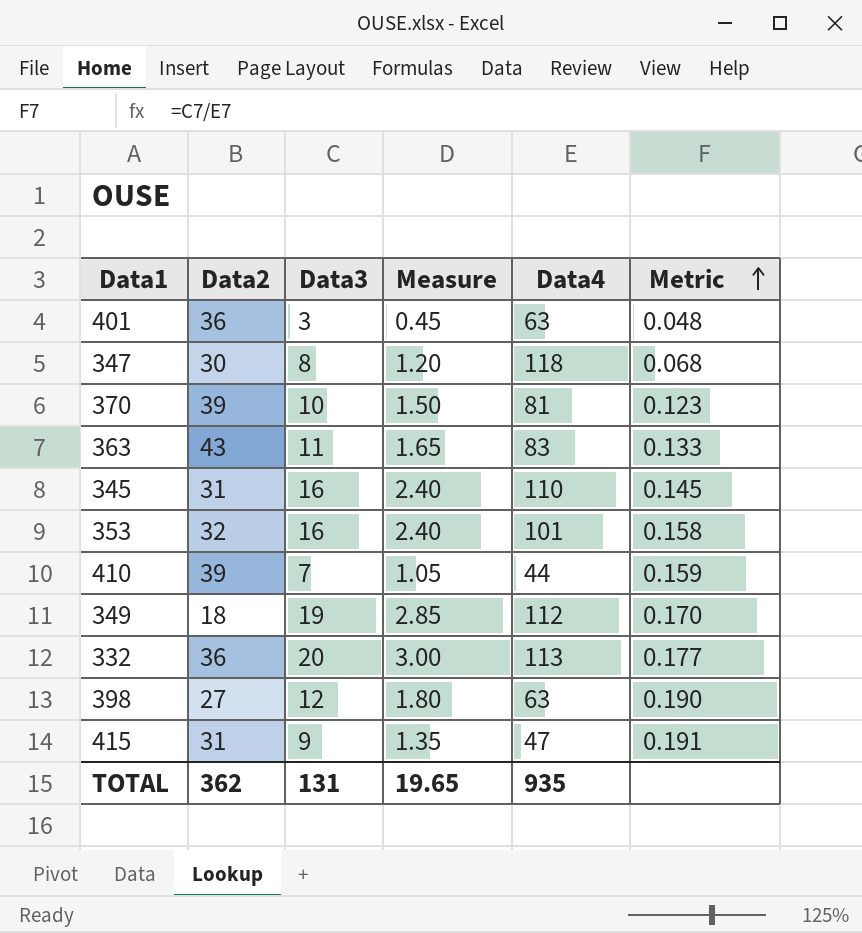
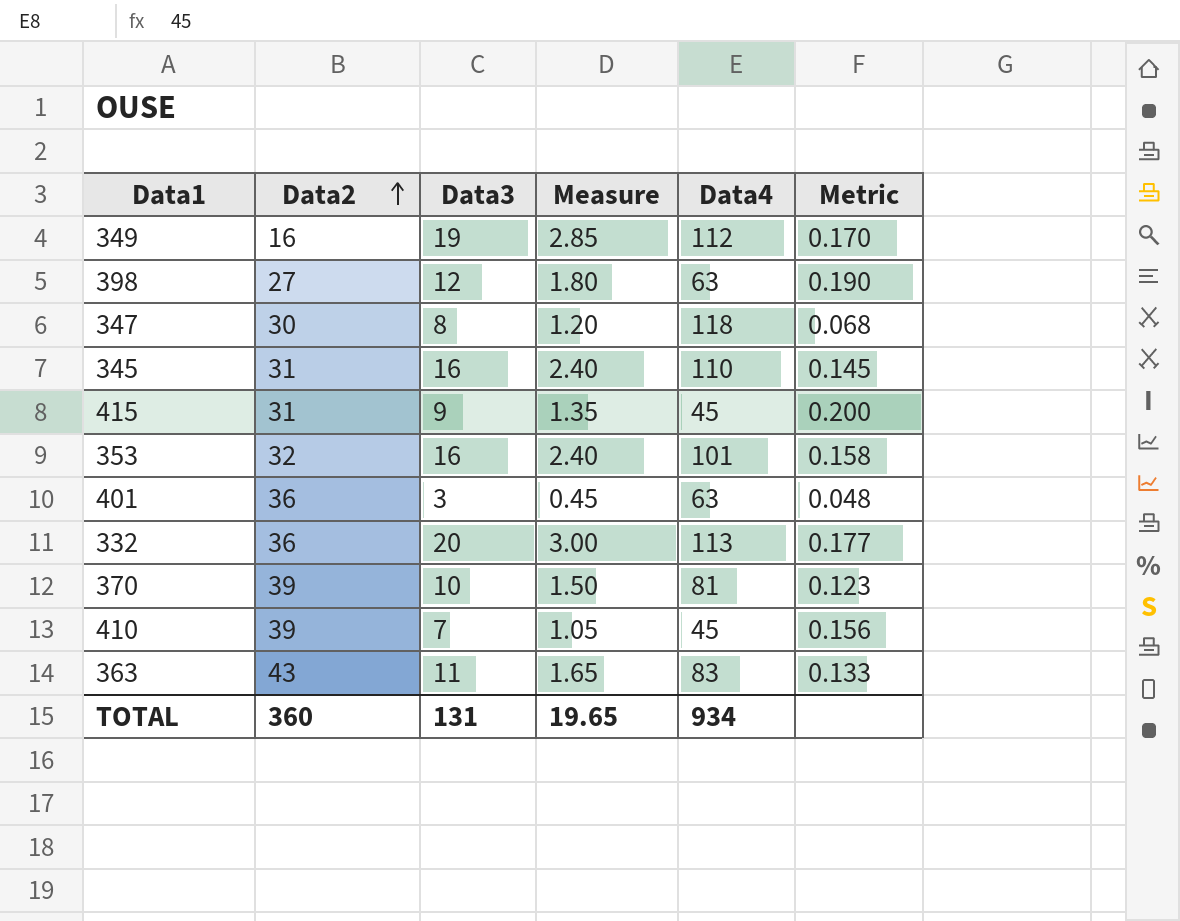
row order: Metric ascending -> Data2 ascending
349 | Data2: 18 -> 16
415 | Data4: 47 -> 45
415 | Metric: 0.191 -> 0.200
410 | Data4: 44 -> 45
410 | Metric: 0.159 -> 0.156
TOTAL | Data2: 362 -> 360
TOTAL | Data4: 935 -> 934

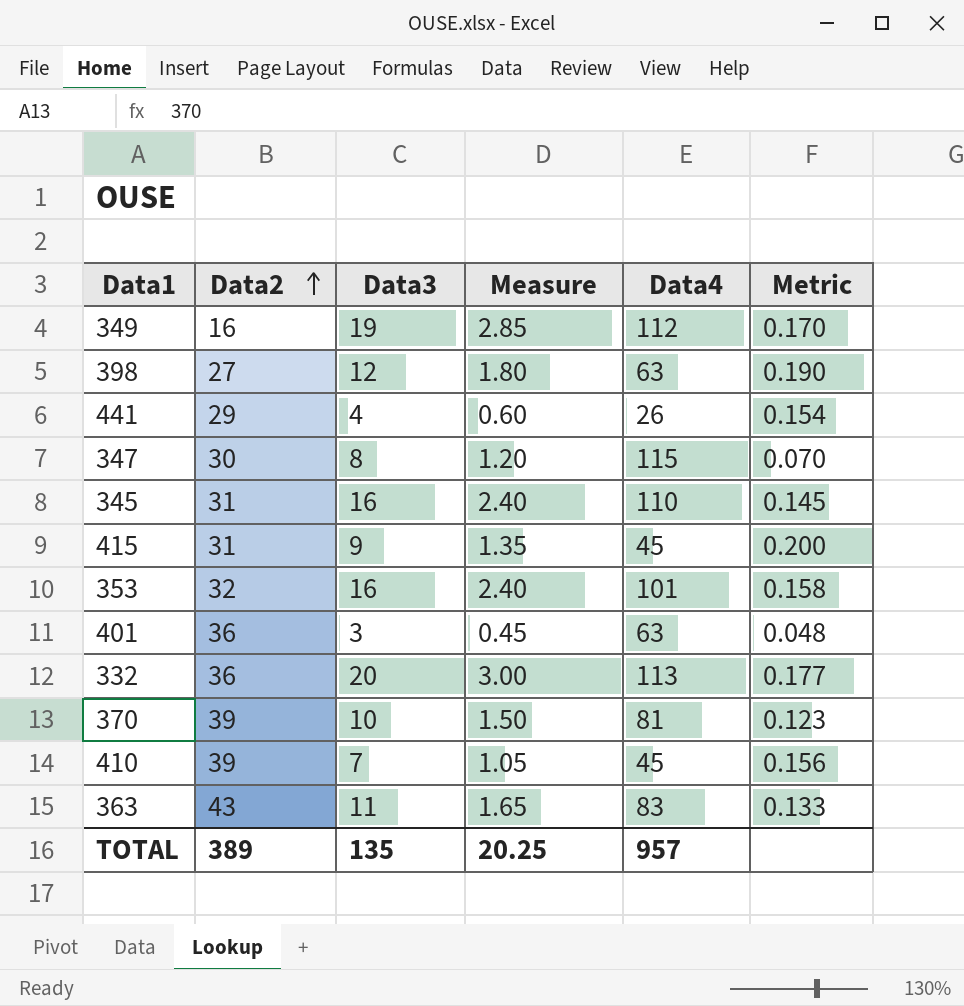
row 441: none -> 29 | 4 | 0.60 | 26 | 0.154
347 | Data4: 118 -> 115
347 | Metric: 0.068 -> 0.070
TOTAL | Data2: 360 -> 389
TOTAL | Data3: 131 -> 135
TOTAL | Measure: 19.65 -> 20.25
TOTAL | Data4: 934 -> 957

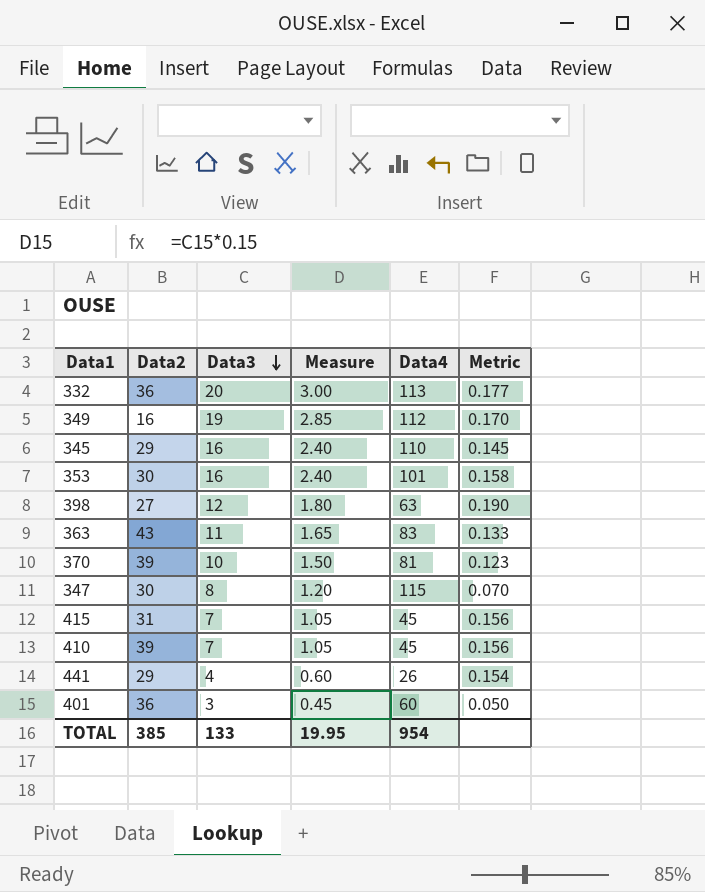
row order: Data2 ascending -> Data3 descending
345 | Data2: 31 -> 29
353 | Data2: 32 -> 30
415 | Data3: 9 -> 7
415 | Measure: 1.35 -> 1.05
415 | Metric: 0.200 -> 0.156
401 | Data4: 63 -> 60
401 | Metric: 0.048 -> 0.050
TOTAL | Data2: 389 -> 385
TOTAL | Data3: 135 -> 133
TOTAL | Measure: 20.25 -> 19.95
TOTAL | Data4: 957 -> 954

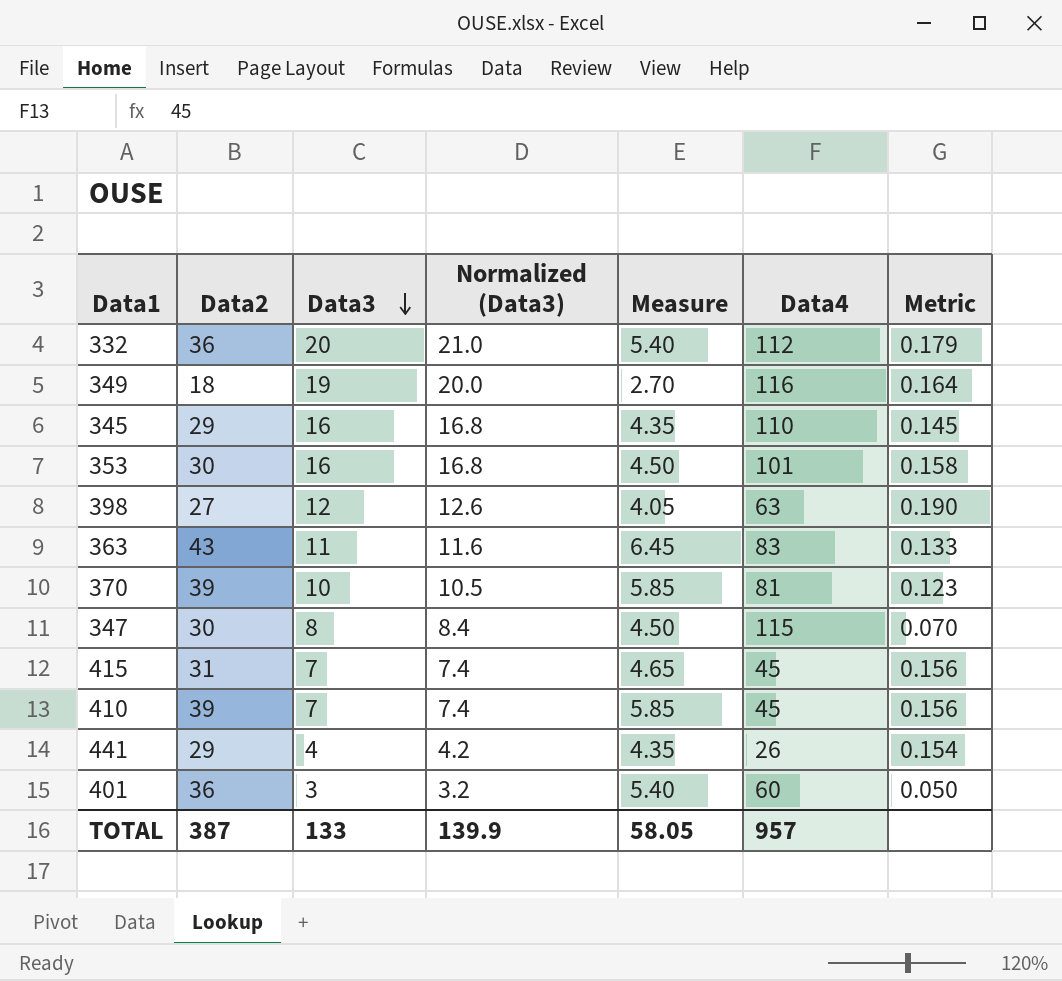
column Normalized (Data3) | formula: none -> [Data3] * 1.05
column Measure | formula: [Data3] * 0.15 -> [Data2] * 0.15
332 | Data4: 113 -> 112
332 | Metric: 0.177 -> 0.179
349 | Data2: 16 -> 18
349 | Data4: 112 -> 116
349 | Metric: 0.170 -> 0.164
TOTAL | Data2: 385 -> 387
TOTAL | Measure: 19.95 -> 58.05
TOTAL | Data4: 954 -> 957

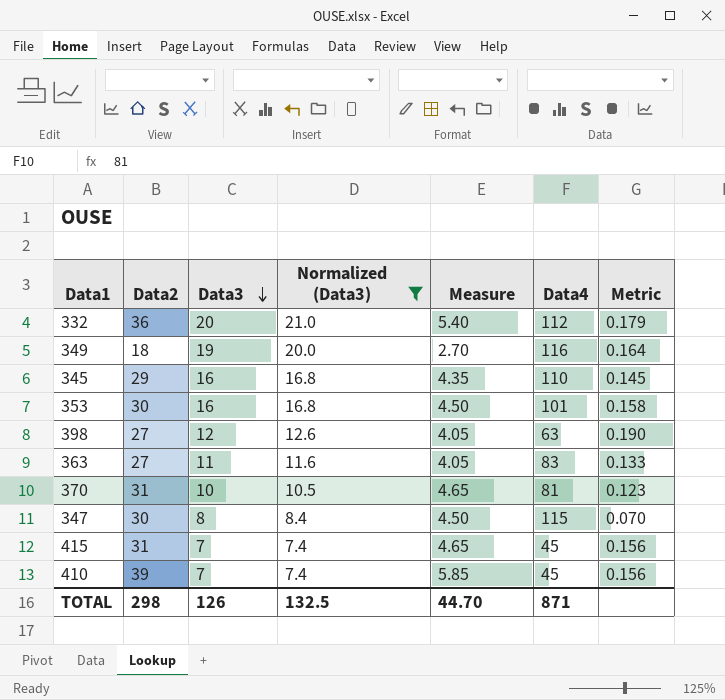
filter: none -> Normalized (Data3) >= 7.4
363 | Data2: 43 -> 27
363 | Measure: 6.45 -> 4.05
370 | Data2: 39 -> 31
370 | Measure: 5.85 -> 4.65
TOTAL | Data2: 387 -> 298
TOTAL | Data3: 133 -> 126
TOTAL | Normalized (Data3): 139.9 -> 132.5
TOTAL | Measure: 58.05 -> 44.70
TOTAL | Data4: 957 -> 871

